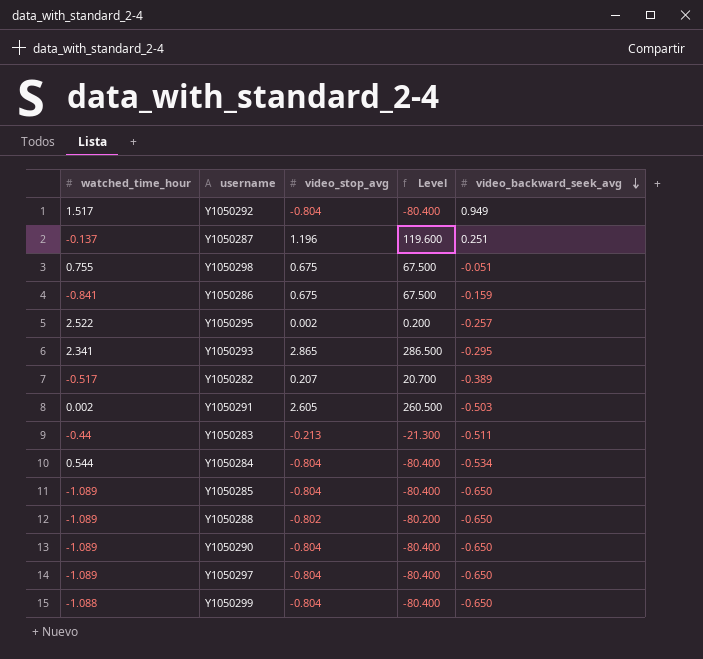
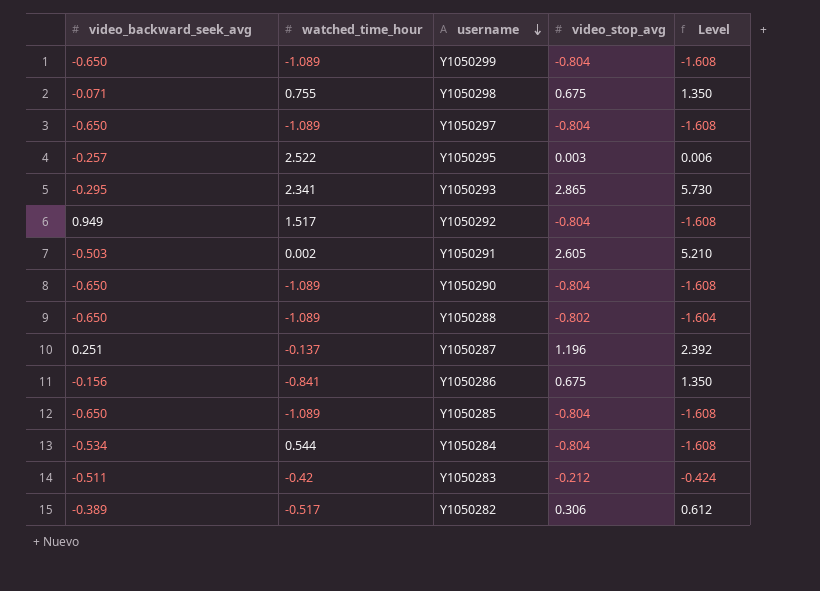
row order: video_backward_seek_avg descending -> username descending
column video_backward_seek_avg | position: 5 -> 1
column Level | formula: [video_stop_avg] * 100 -> [video_stop_avg] * 2
Y1050299 | watched_time_hour: -1.088 -> -1.089
Y1050298 | video_backward_seek_avg: -0.051 -> -0.071
Y1050295 | video_stop_avg: 0.002 -> 0.003
Y1050286 | video_backward_seek_avg: -0.159 -> -0.156
Y1050283 | watched_time_hour: -0.44 -> -0.42
Y1050283 | video_stop_avg: -0.213 -> -0.212
Y1050282 | video_stop_avg: 0.207 -> 0.306

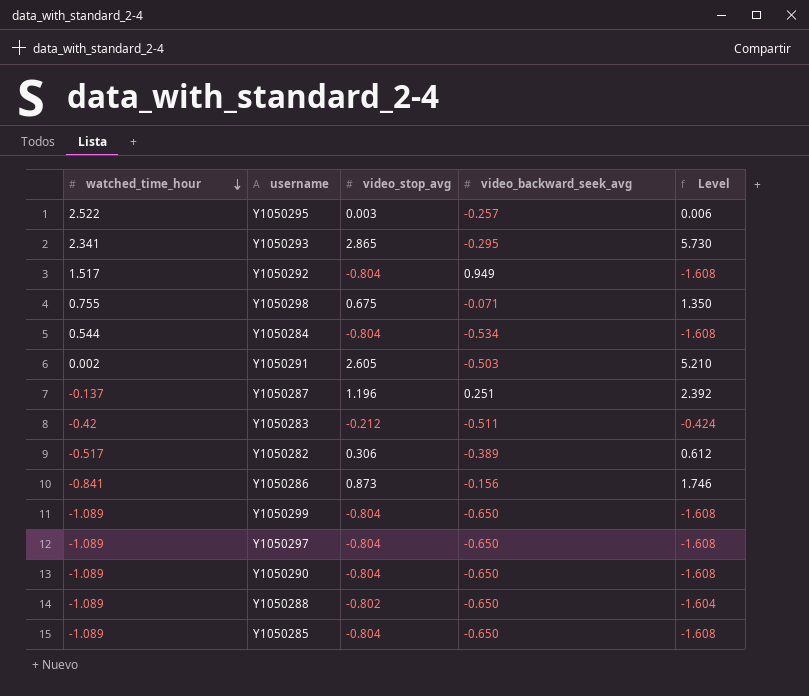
row order: username descending -> watched_time_hour descending
column video_backward_seek_avg | position: 1 -> 4
Y1050286 | video_stop_avg: 0.675 -> 0.873
Y1050286 | Level: 1.350 -> 1.746

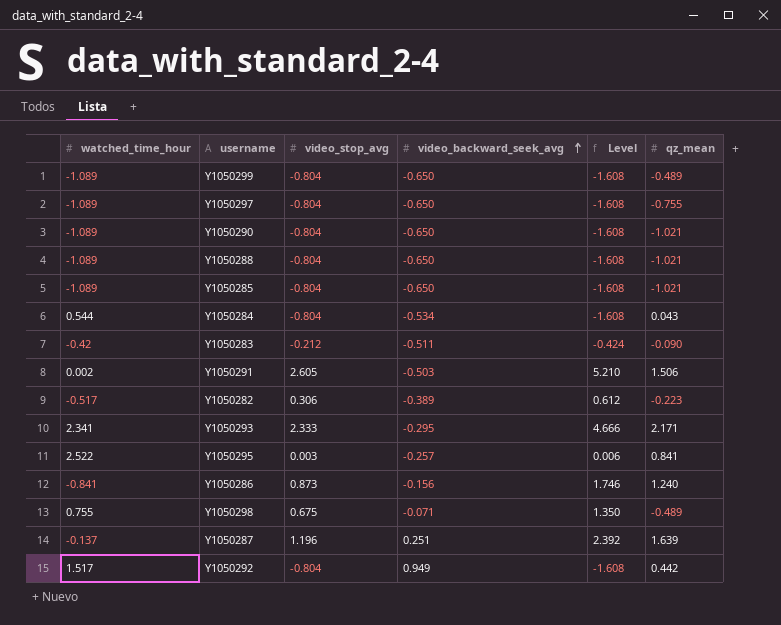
row order: watched_time_hour descending -> video_backward_seek_avg ascending
column qz_mean | position: none -> 6
Y1050288 | video_stop_avg: -0.802 -> -0.804
Y1050288 | Level: -1.604 -> -1.608
Y1050293 | video_stop_avg: 2.865 -> 2.333
Y1050293 | Level: 5.730 -> 4.666

